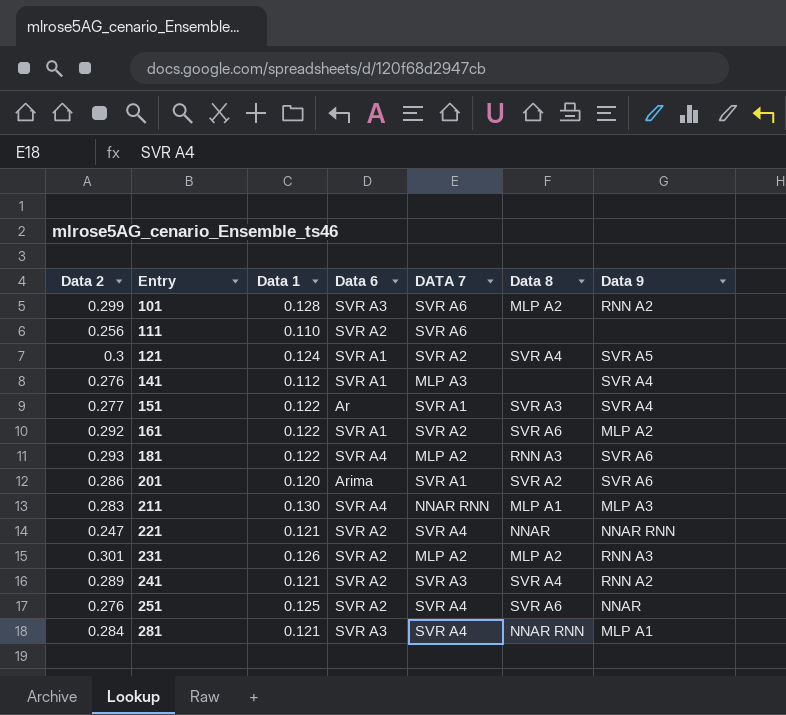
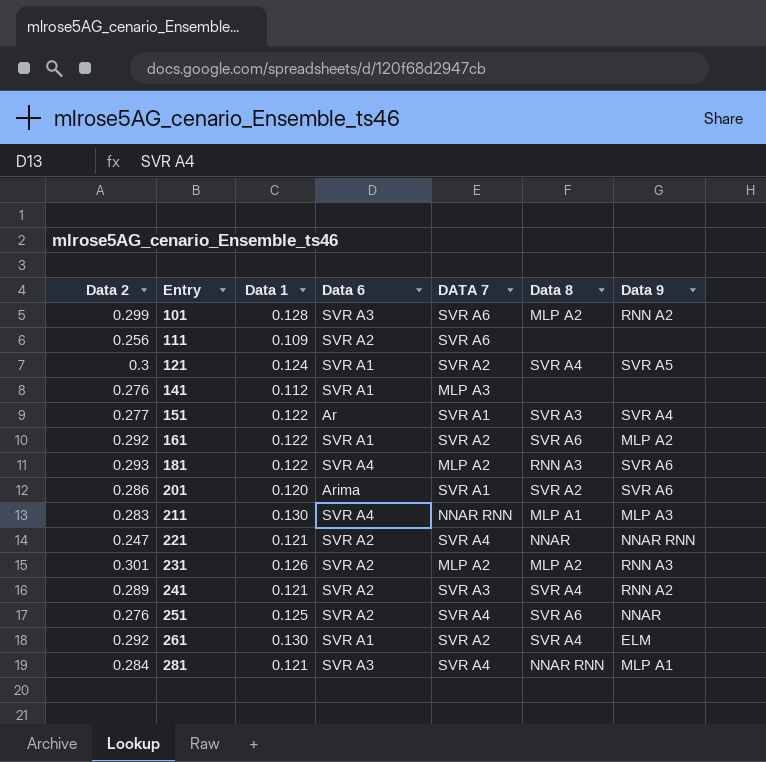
111 | Data 1: 0.110 -> 0.109
141 | Data 9: SVR A4 -> none
row 261: none -> 0.292 | 0.130 | SVR A1 | SVR A2 | SVR A4 | ELM

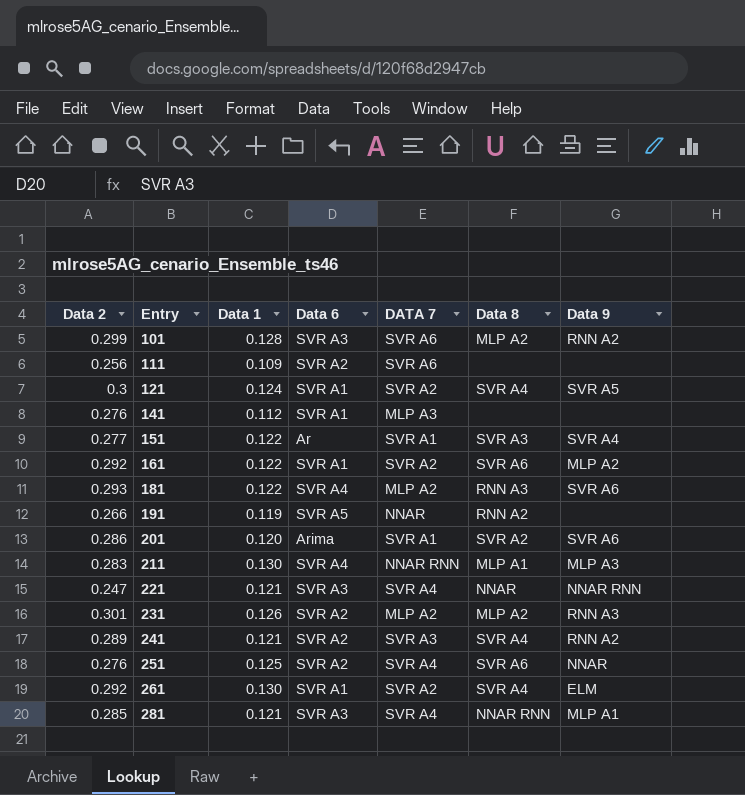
row 191: none -> 0.266 | 0.119 | SVR A5 | NNAR | RNN A2 | none
221 | Data 6: SVR A2 -> SVR A3
281 | Data 2: 0.284 -> 0.285

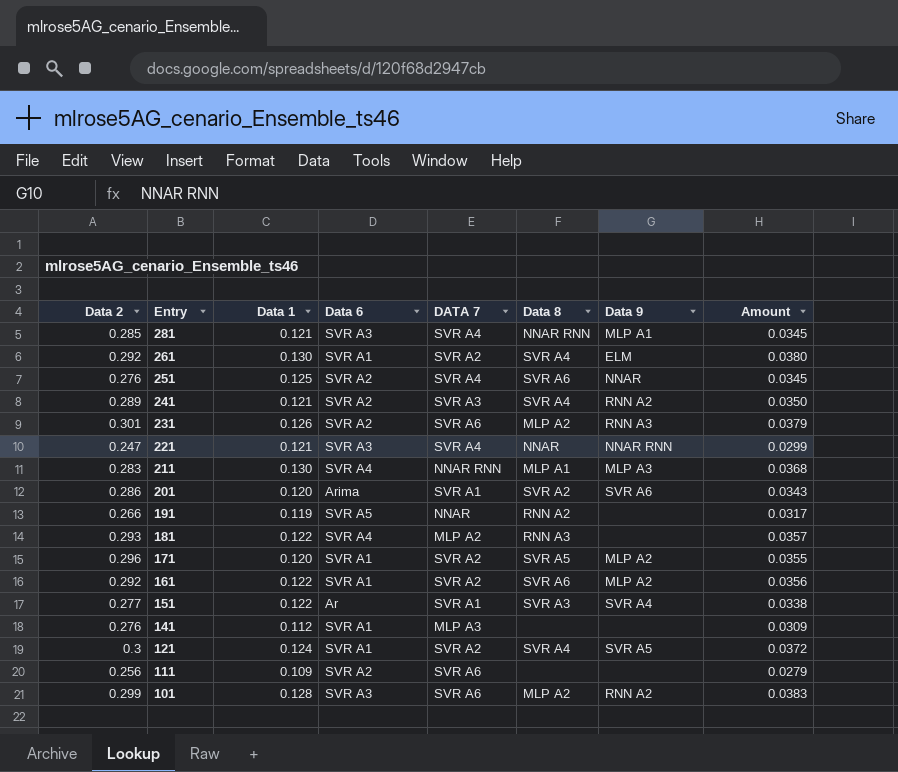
row order: Entry ascending -> Entry descending
column Amount | formula: none -> [Data 2] * [Data 1]
231 | DATA 7: MLP A2 -> SVR A6
181 | Data 9: SVR A6 -> none
row 171: none -> 0.296 | 0.120 | SVR A1 | SVR A2 | SVR A5 | MLP A2 | 0.0355

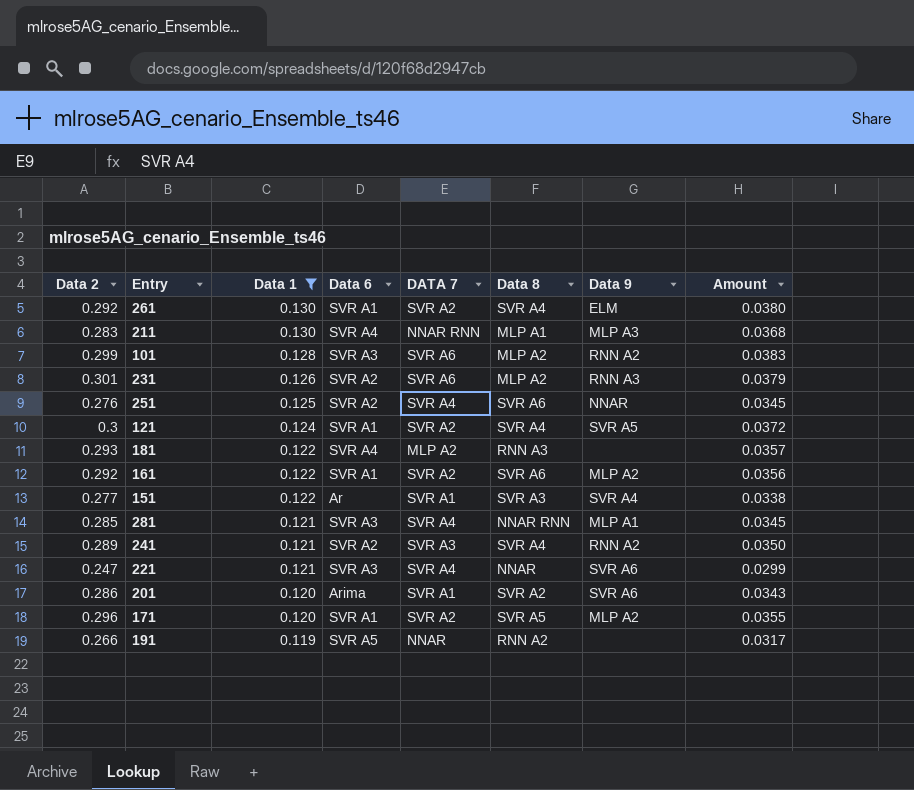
filter: none -> Data 1 >= 0.119
row order: Entry descending -> Data 1 descending
221 | Data 9: NNAR RNN -> SVR A6

